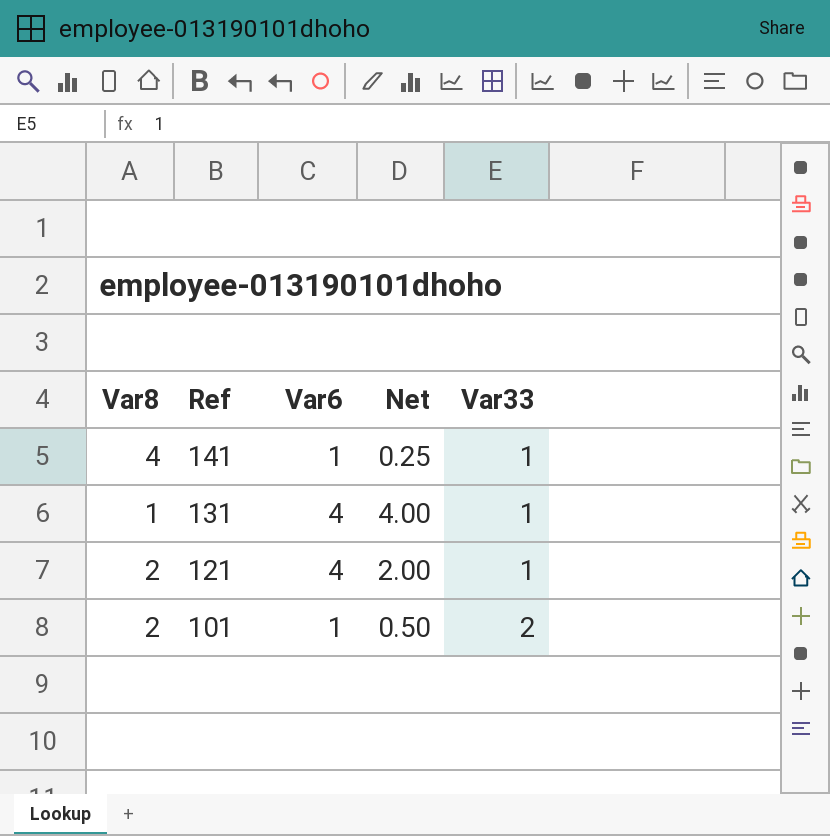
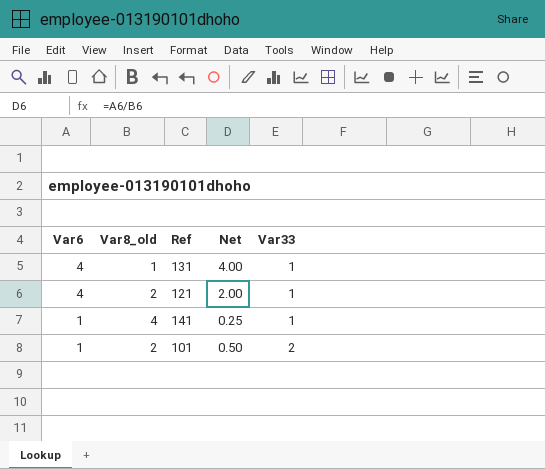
row order: Ref descending -> Var6 descending
column Var6 | position: 3 -> 1
column name: Var8 -> Var8_old

